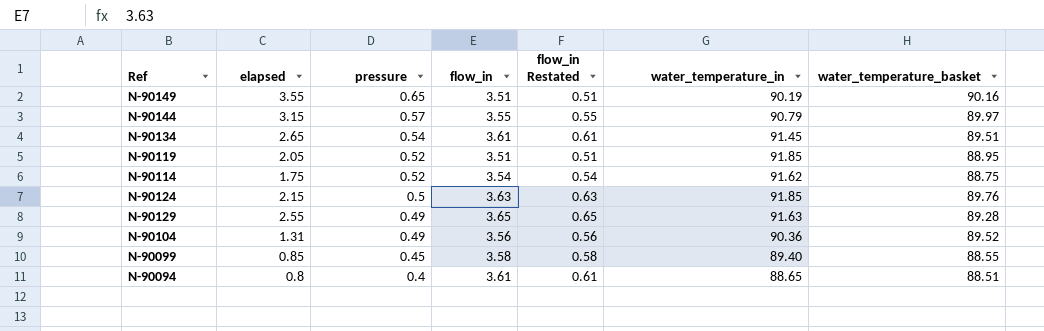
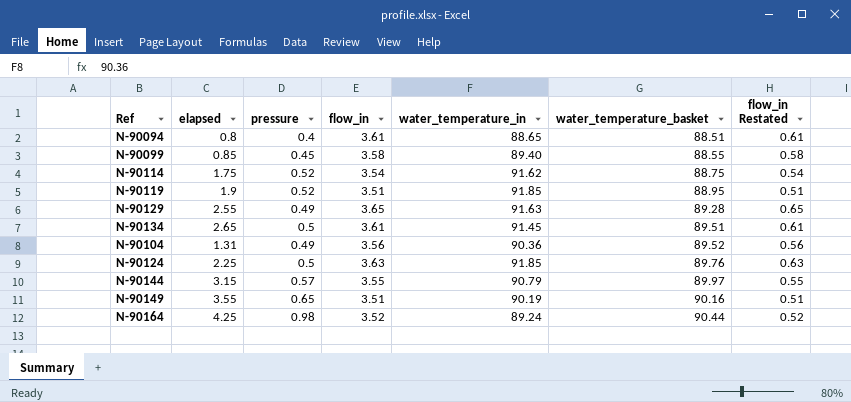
row order: pressure descending -> water_temperature_basket ascending
column flow_in Restated | position: 5 -> 7
N-90119 | elapsed: 2.05 -> 1.9
N-90134 | pressure: 0.54 -> 0.5
N-90124 | elapsed: 2.15 -> 2.25
row N-90164: none -> 4.25 | 0.98 | 3.52 | 89.24 | 90.44 | 0.52

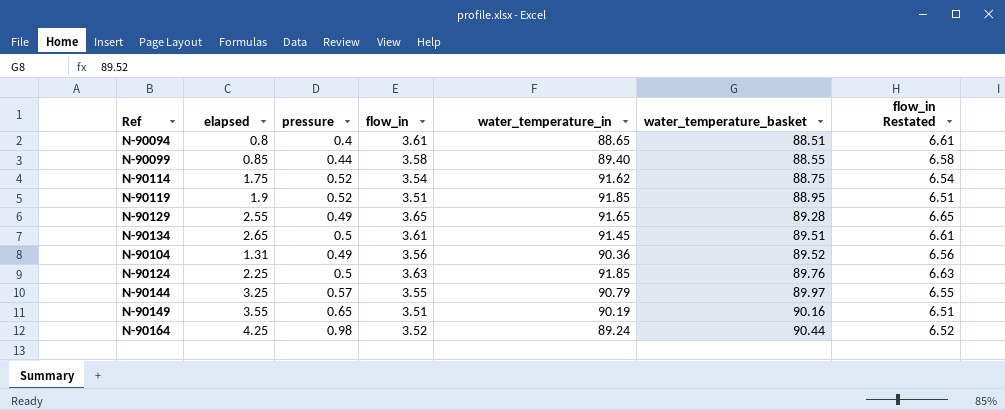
column flow_in Restated | formula: [flow_in] - 3 -> [flow_in] + 3
N-90099 | pressure: 0.45 -> 0.44
N-90129 | water_temperature_in: 91.63 -> 91.65
N-90144 | elapsed: 3.15 -> 3.25

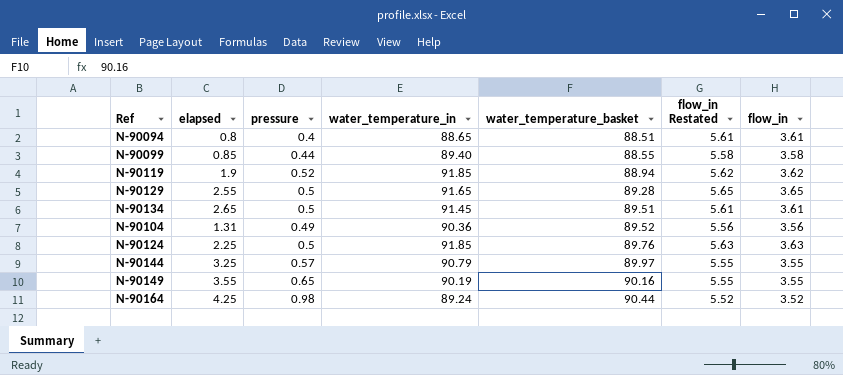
column flow_in Restated | formula: [flow_in] + 3 -> [flow_in] + 2
column flow_in | position: 4 -> 7
row N-90114: 1.75 | 0.52 | 3.54 | 91.62 | 88.75 | 6.54 -> none
N-90119 | water_temperature_basket: 88.95 -> 88.94
N-90119 | flow_in: 3.51 -> 3.62
N-90129 | pressure: 0.49 -> 0.5
N-90149 | flow_in: 3.51 -> 3.55

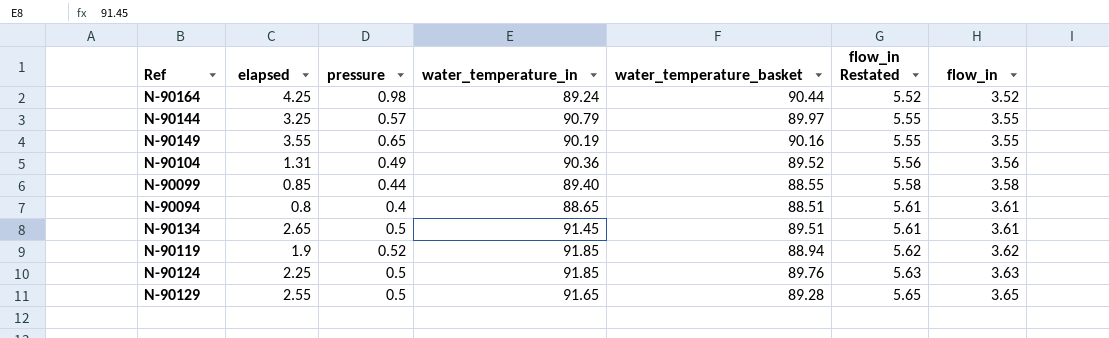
row order: water_temperature_basket ascending -> flow_in Restated ascending

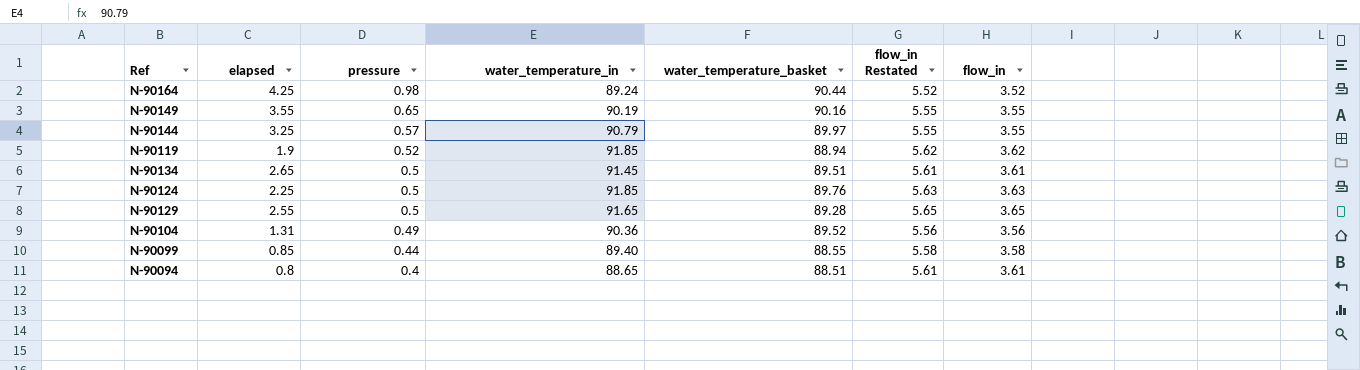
row order: flow_in Restated ascending -> pressure descending

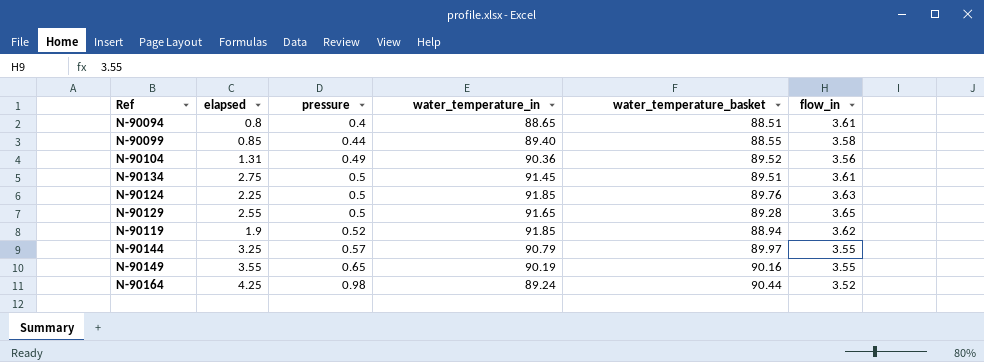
row order: pressure descending -> pressure ascending
column flow_in Restated | formula: [flow_in] + 2 -> none
N-90134 | elapsed: 2.65 -> 2.75

